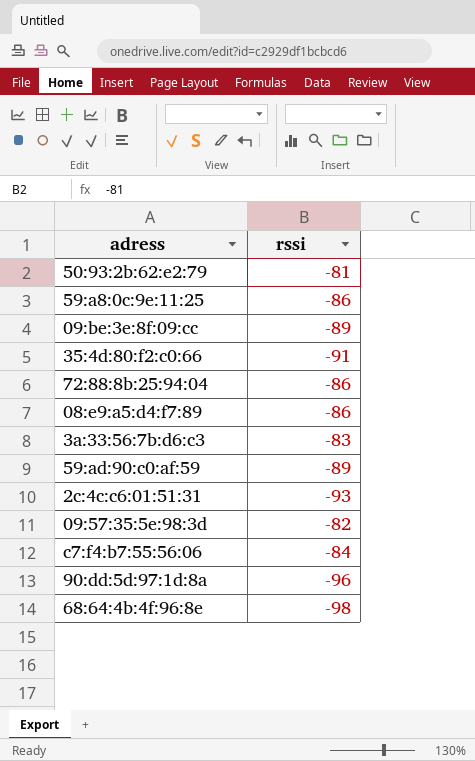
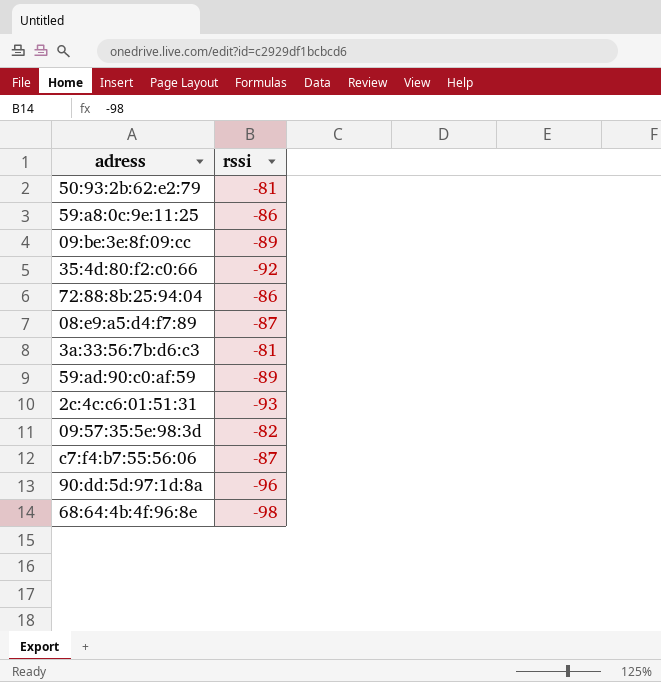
35:4d:80:f2:c0:66 | rssi: -91 -> -92
08:e9:a5:d4:f7:89 | rssi: -86 -> -87
3a:33:56:7b:d6:c3 | rssi: -83 -> -81
c7:f4:b7:55:56:06 | rssi: -84 -> -87

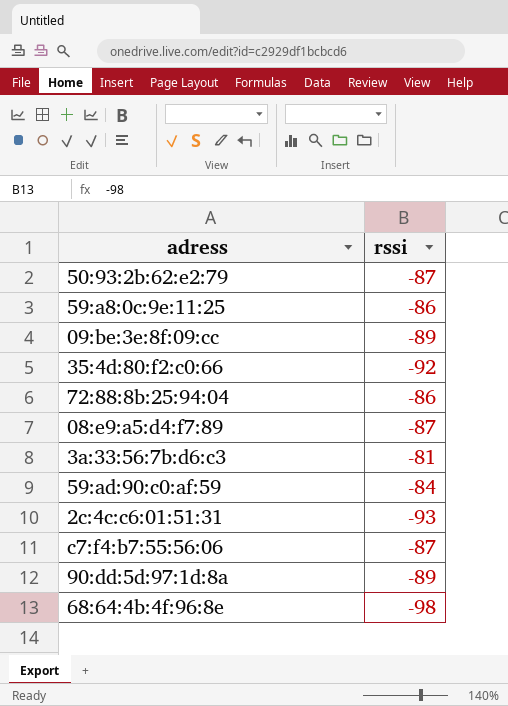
row 09:57:35:5e:98:3d: -82 -> none
50:93:2b:62:e2:79 | rssi: -81 -> -87
59:ad:90:c0:af:59 | rssi: -89 -> -84
90:dd:5d:97:1d:8a | rssi: -96 -> -89

